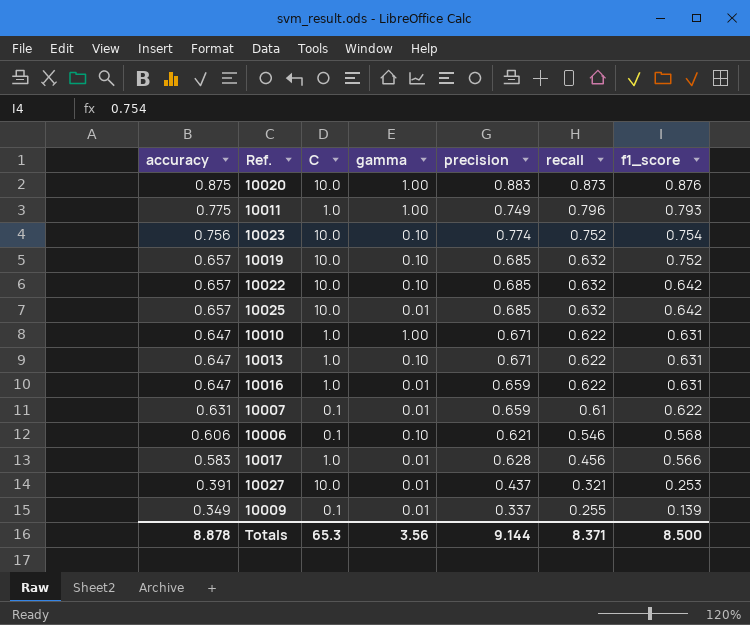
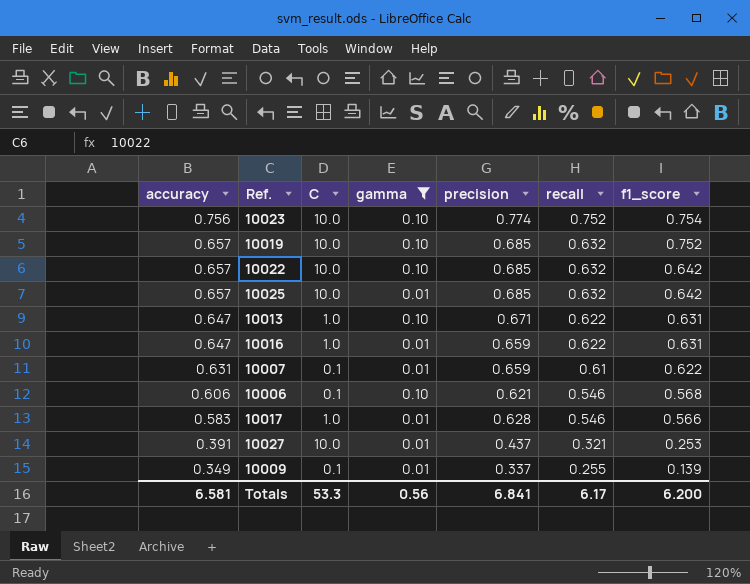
filter: none -> gamma != 1.00
10017 | recall: 0.456 -> 0.546
Totals | accuracy: 8.878 -> 6.581
Totals | C: 65.3 -> 53.3
Totals | gamma: 3.56 -> 0.56
Totals | precision: 9.144 -> 6.841
Totals | recall: 8.371 -> 6.17
Totals | f1_score: 8.500 -> 6.200

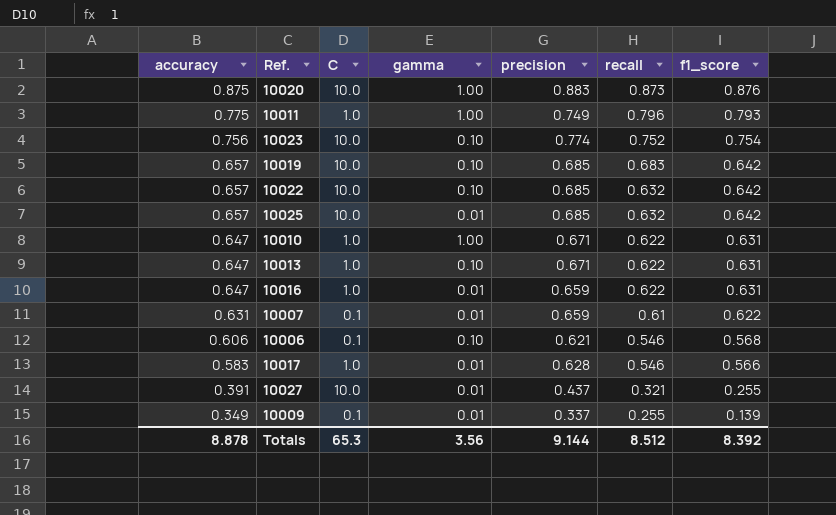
filter: gamma != 1.00 -> none
10019 | recall: 0.632 -> 0.683
10019 | f1_score: 0.752 -> 0.642
10027 | f1_score: 0.253 -> 0.255
Totals | accuracy: 6.581 -> 8.878
Totals | C: 53.3 -> 65.3
Totals | gamma: 0.56 -> 3.56
Totals | precision: 6.841 -> 9.144
Totals | recall: 6.17 -> 8.512
Totals | f1_score: 6.200 -> 8.392

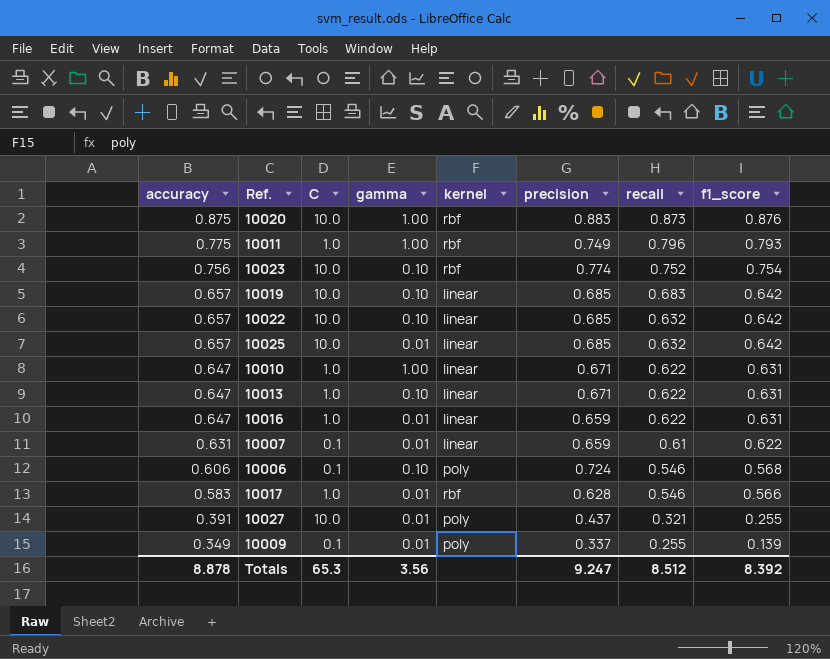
column kernel | position: none -> 5
10006 | precision: 0.621 -> 0.724
Totals | precision: 9.144 -> 9.247

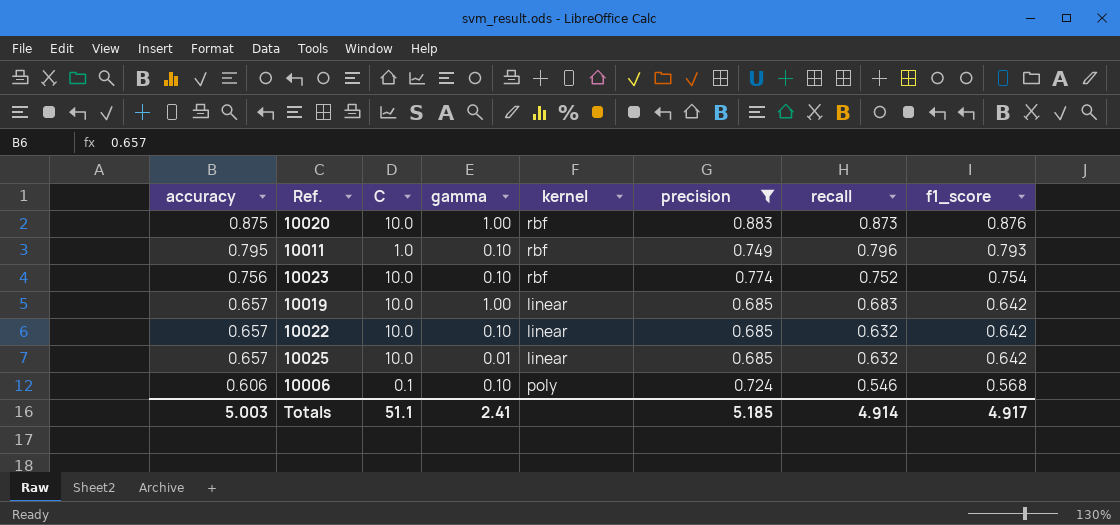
filter: none -> precision >= 0.685
10011 | accuracy: 0.775 -> 0.795
10011 | gamma: 1.00 -> 0.10
10019 | gamma: 0.10 -> 1.00
Totals | accuracy: 8.878 -> 5.003
Totals | C: 65.3 -> 51.1
Totals | gamma: 3.56 -> 2.41
Totals | precision: 9.247 -> 5.185
Totals | recall: 8.512 -> 4.914
Totals | f1_score: 8.392 -> 4.917

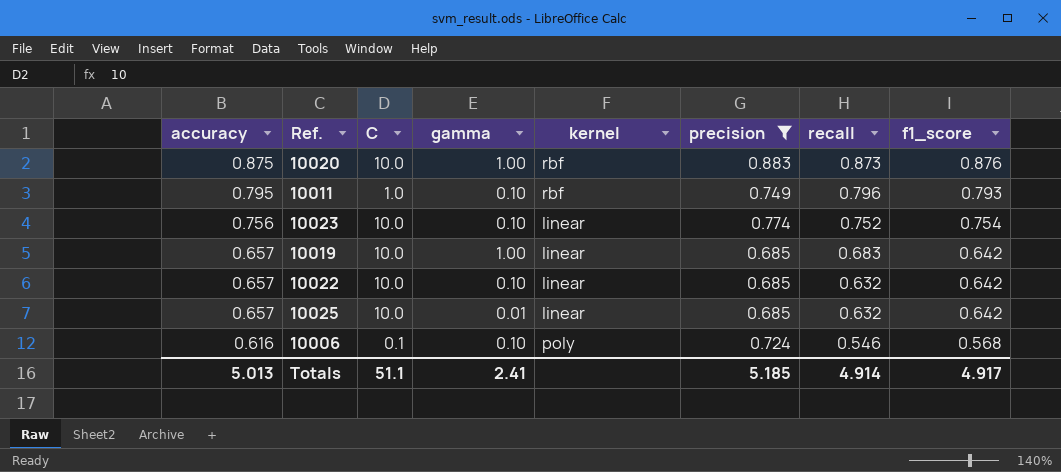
10023 | kernel: rbf -> linear
10006 | accuracy: 0.606 -> 0.616
Totals | accuracy: 5.003 -> 5.013

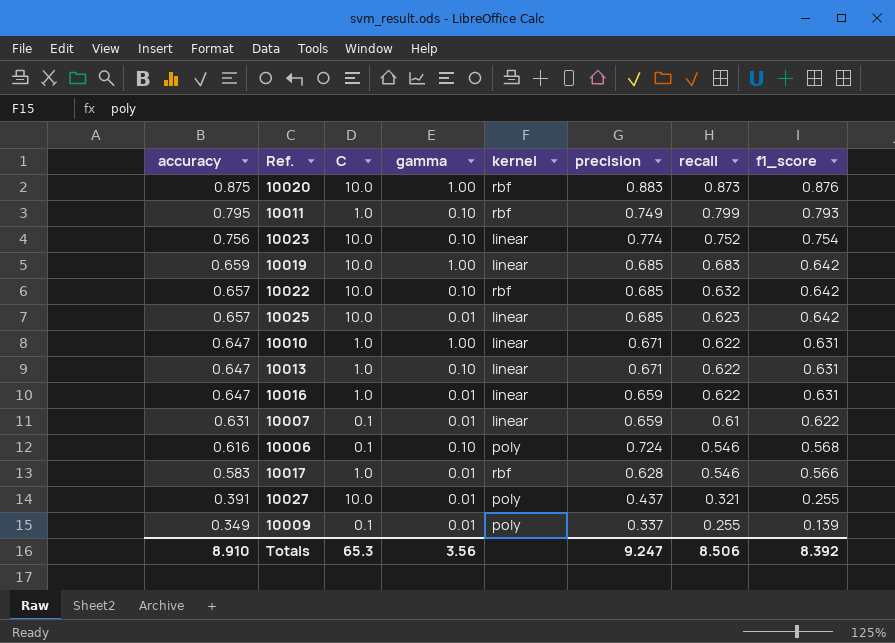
filter: precision >= 0.685 -> none
10011 | recall: 0.796 -> 0.799
10019 | accuracy: 0.657 -> 0.659
10022 | kernel: linear -> rbf
10025 | recall: 0.632 -> 0.623
Totals | accuracy: 5.013 -> 8.910
Totals | C: 51.1 -> 65.3
Totals | gamma: 2.41 -> 3.56
Totals | precision: 5.185 -> 9.247
Totals | recall: 4.914 -> 8.506
Totals | f1_score: 4.917 -> 8.392

